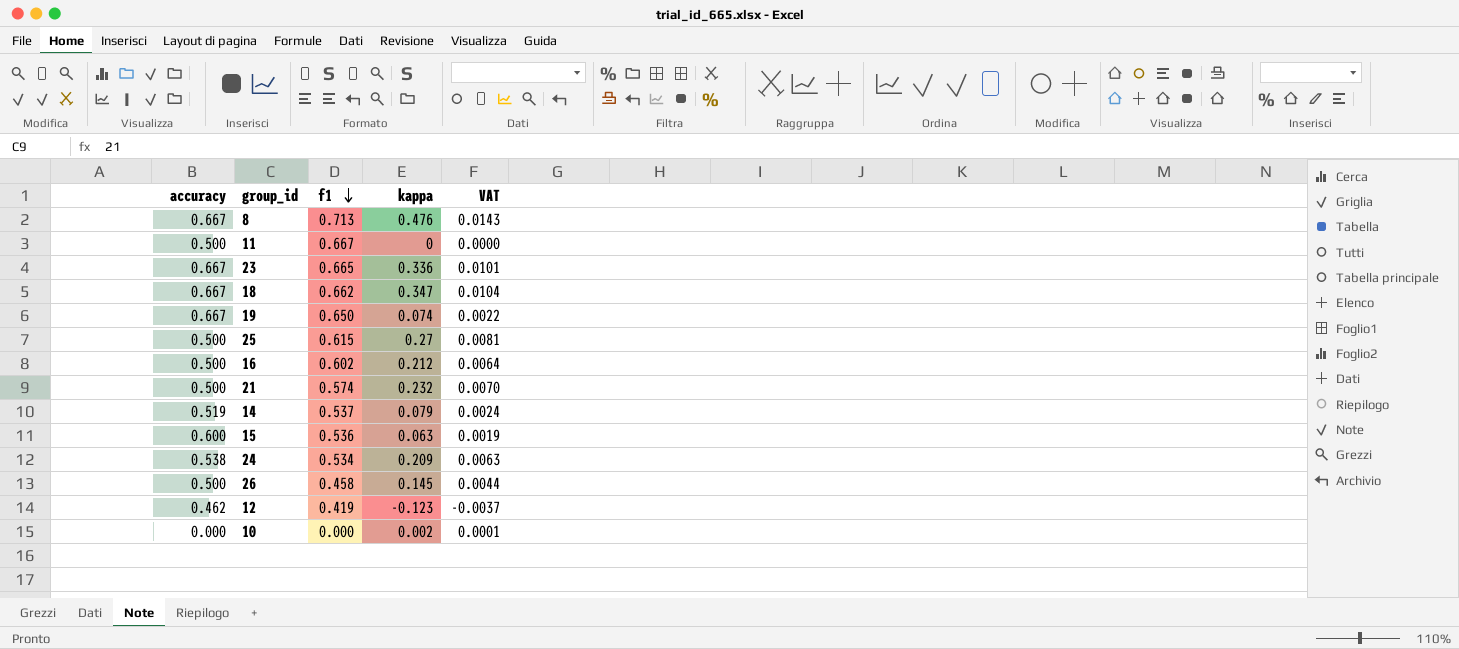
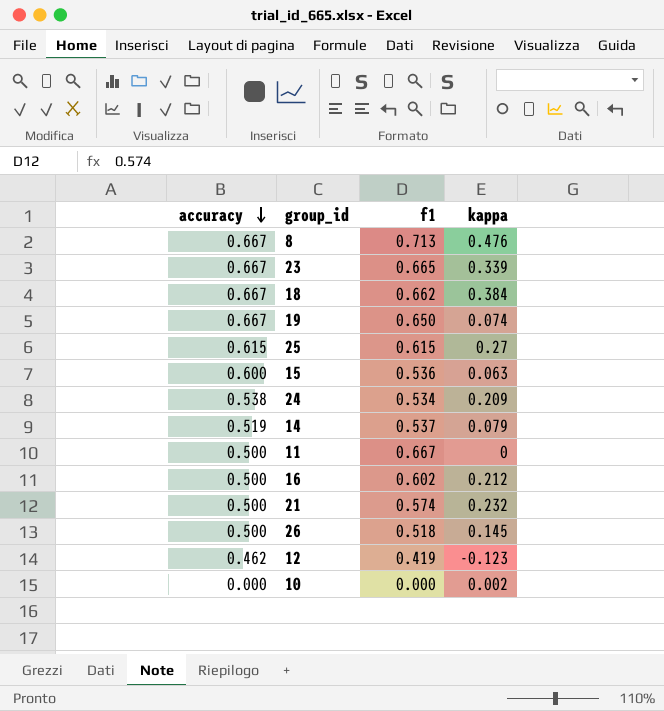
row order: f1 descending -> accuracy descending
column VAT | formula: [kappa] * 0.03 -> none
23 | kappa: 0.336 -> 0.339
18 | kappa: 0.347 -> 0.384
25 | accuracy: 0.500 -> 0.615
26 | f1: 0.458 -> 0.518

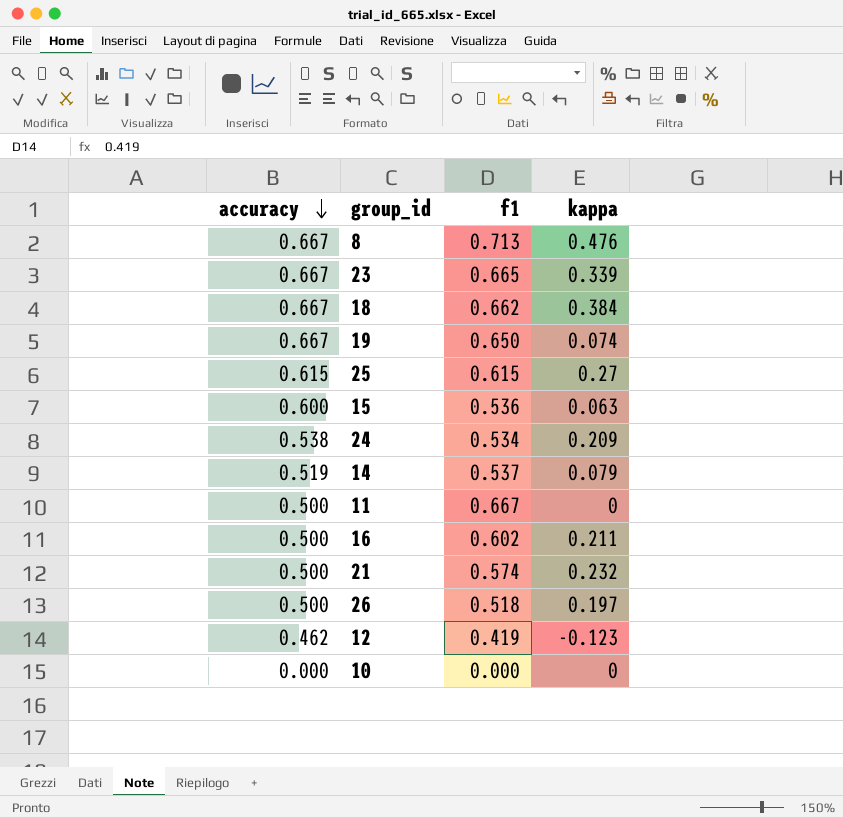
16 | kappa: 0.212 -> 0.211
26 | kappa: 0.145 -> 0.197
10 | kappa: 0.002 -> 0

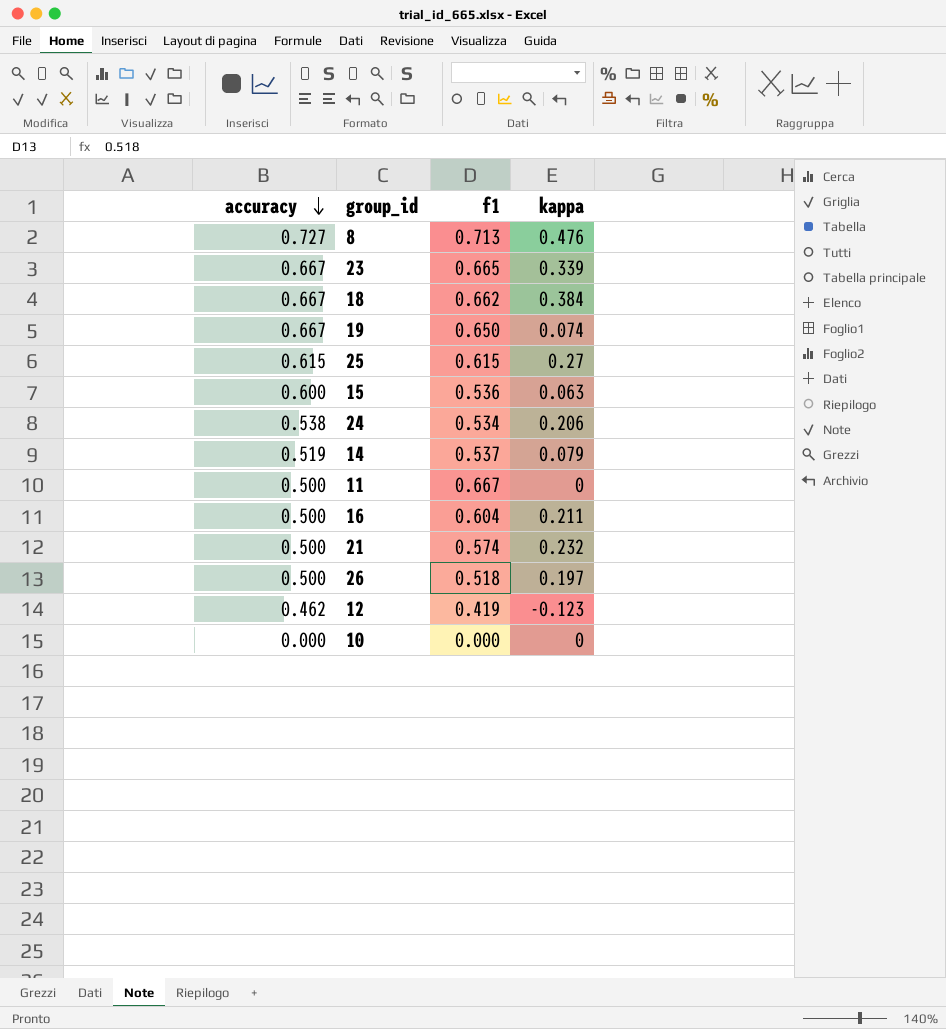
8 | accuracy: 0.667 -> 0.727
24 | kappa: 0.209 -> 0.206
16 | f1: 0.602 -> 0.604

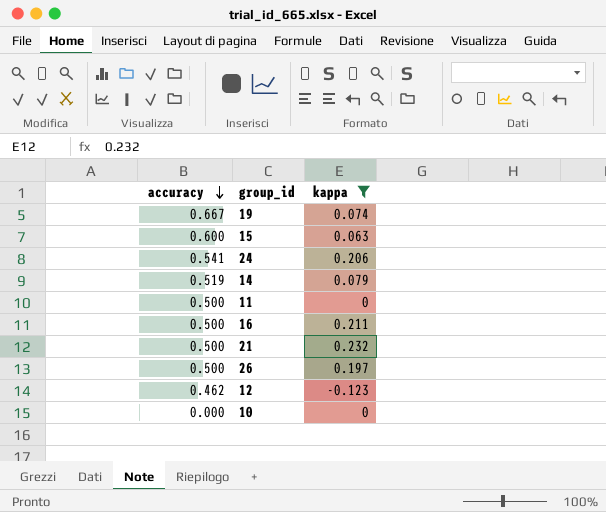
filter: none -> kappa <= 0.232
column f1 | position: 3 -> none
24 | accuracy: 0.538 -> 0.541

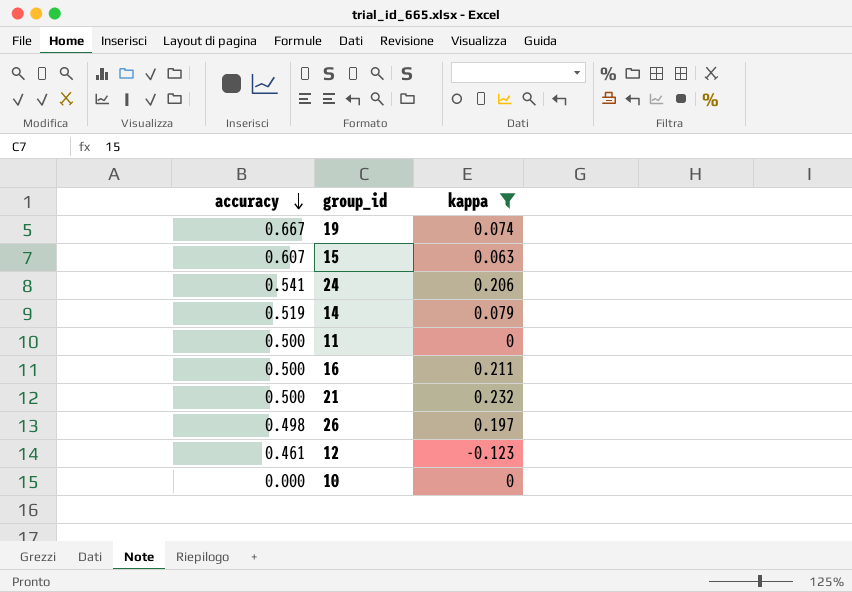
15 | accuracy: 0.600 -> 0.607
26 | accuracy: 0.500 -> 0.498
12 | accuracy: 0.462 -> 0.461

